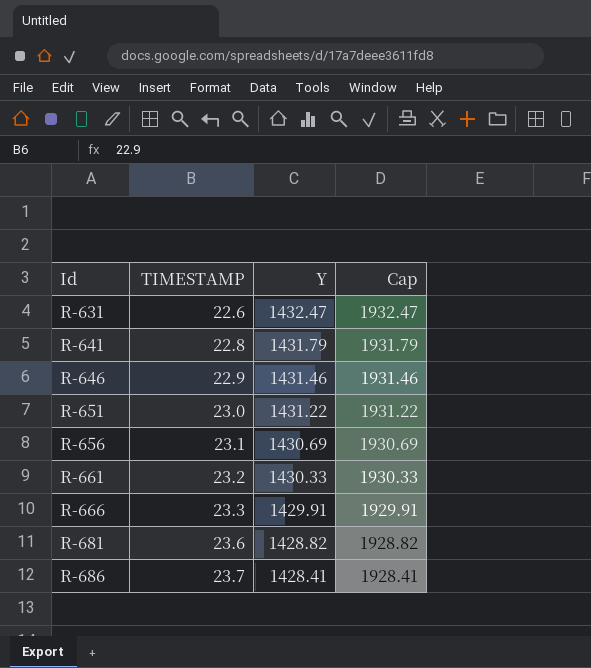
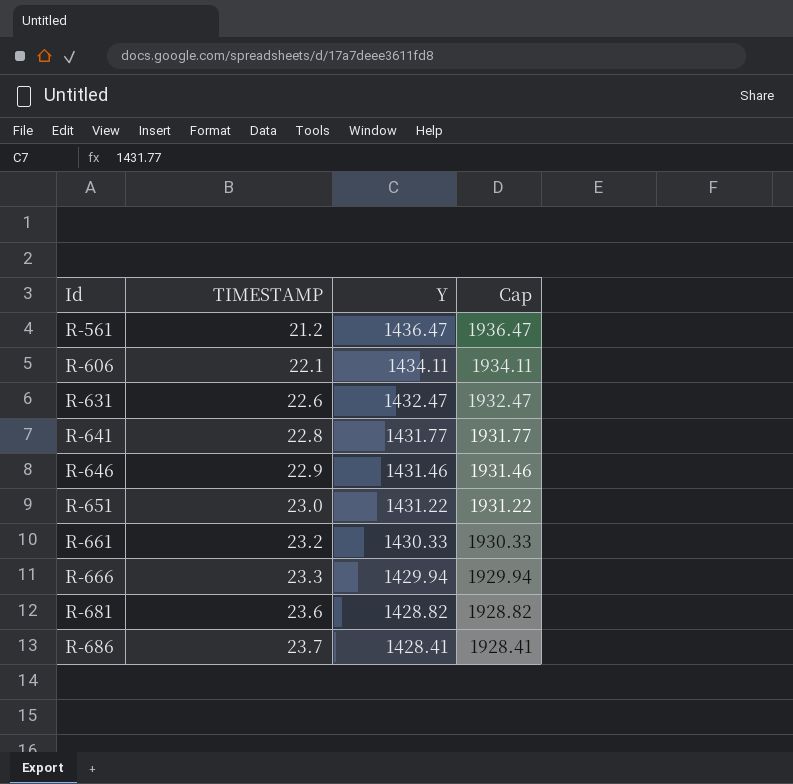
row R-656: 23.1 | 1430.69 | 1930.69 -> none
row R-561: none -> 21.2 | 1436.47 | 1936.47
row R-606: none -> 22.1 | 1434.11 | 1934.11
R-641 | Y: 1431.79 -> 1431.77
R-641 | Cap: 1931.79 -> 1931.77
R-666 | Y: 1429.91 -> 1429.94
R-666 | Cap: 1929.91 -> 1929.94

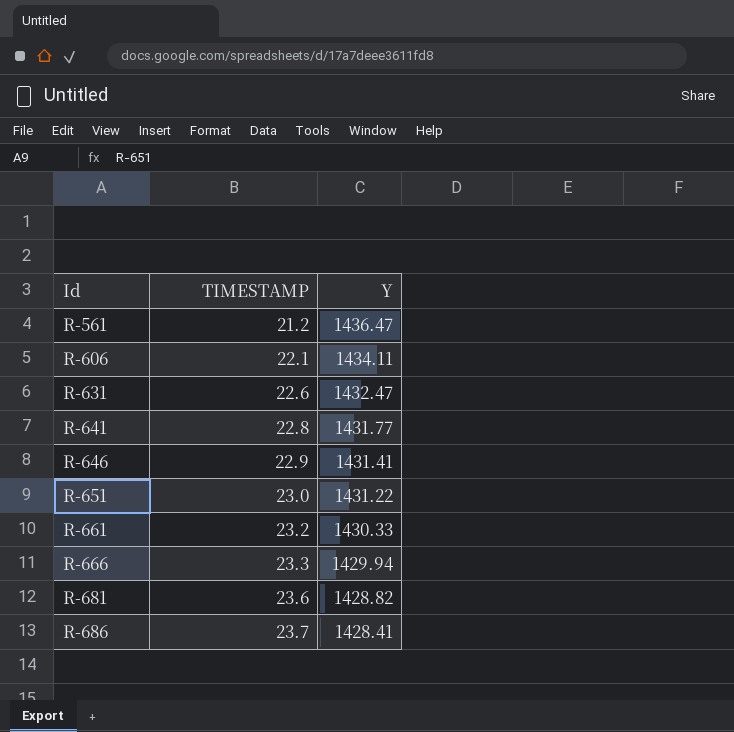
column Cap | formula: [Y] + 500 -> none
R-646 | Y: 1431.46 -> 1431.41

